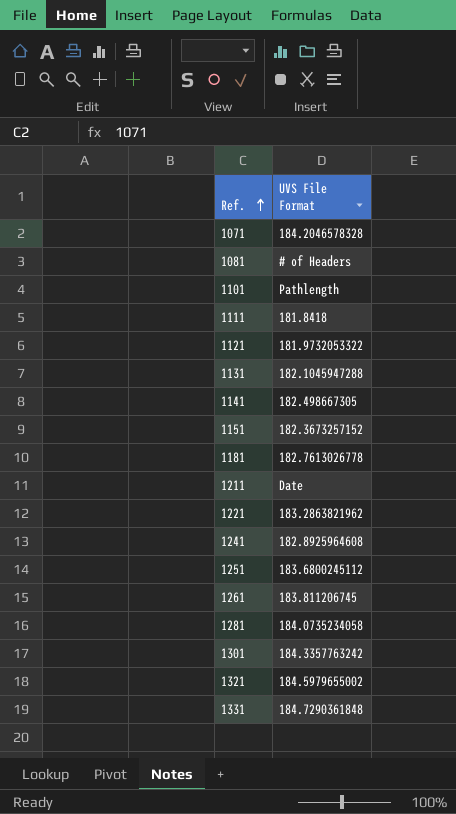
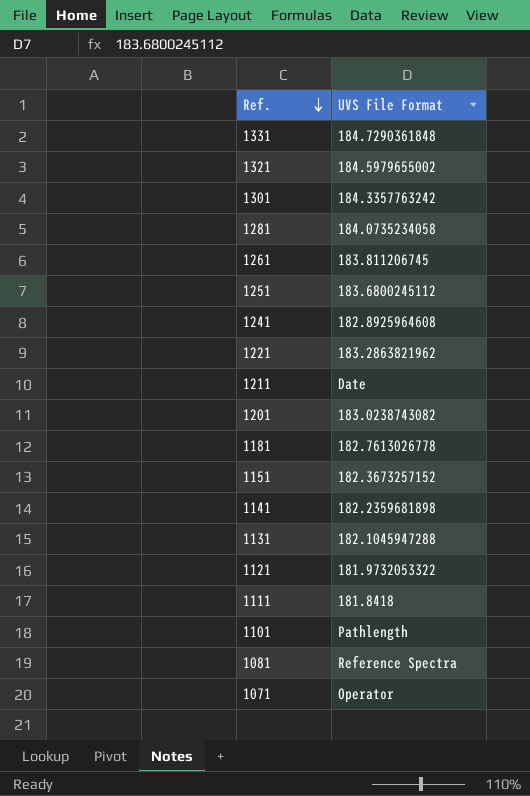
row order: Ref. ascending -> Ref. descending
row 1201: none -> 183.0238743082
1141 | UVS File Format: 182.498667305 -> 182.2359681898
1081 | UVS File Format: # of Headers -> Reference Spectra
1071 | UVS File Format: 184.2046578328 -> Operator

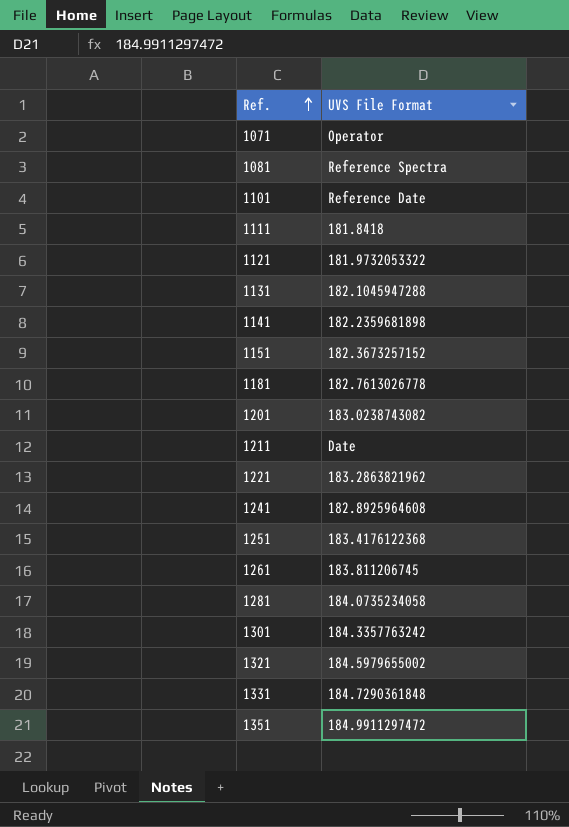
row order: Ref. descending -> Ref. ascending
1101 | UVS File Format: Pathlength -> Reference Date
1251 | UVS File Format: 183.6800245112 -> 183.4176122368
row 1351: none -> 184.9911297472

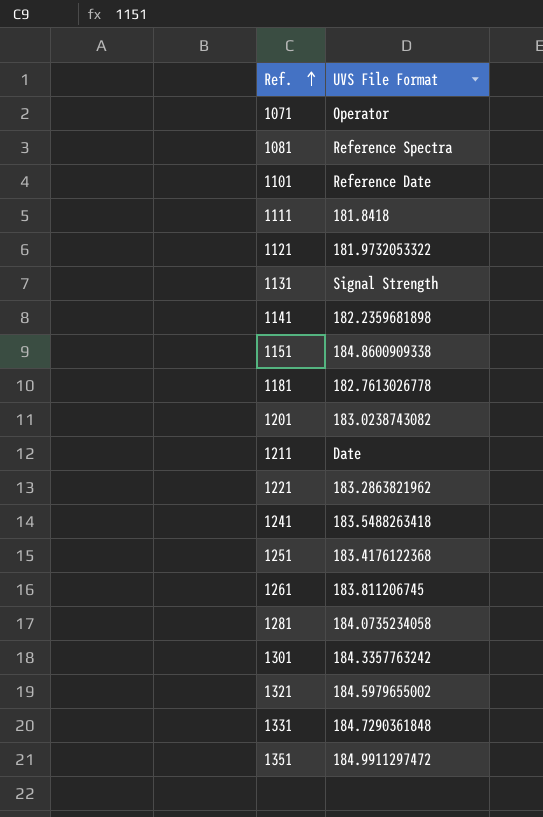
1131 | UVS File Format: 182.1045947288 -> Signal Strength
1151 | UVS File Format: 182.3673257152 -> 184.8600909338
1241 | UVS File Format: 182.8925964608 -> 183.5488263418

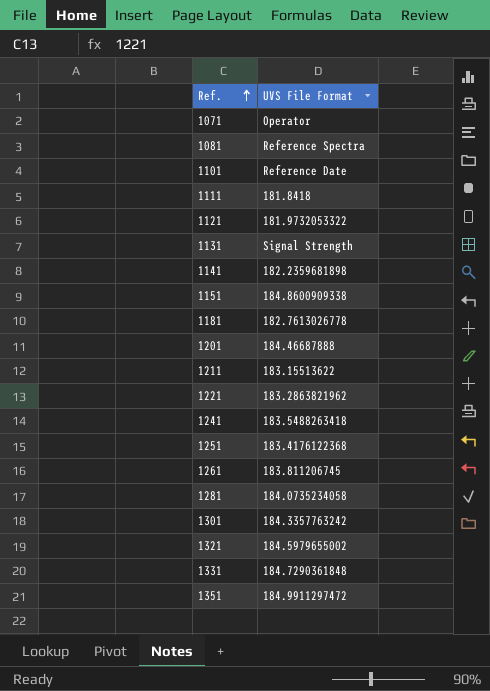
1201 | UVS File Format: 183.0238743082 -> 184.46687888
1211 | UVS File Format: Date -> 183.15513622

